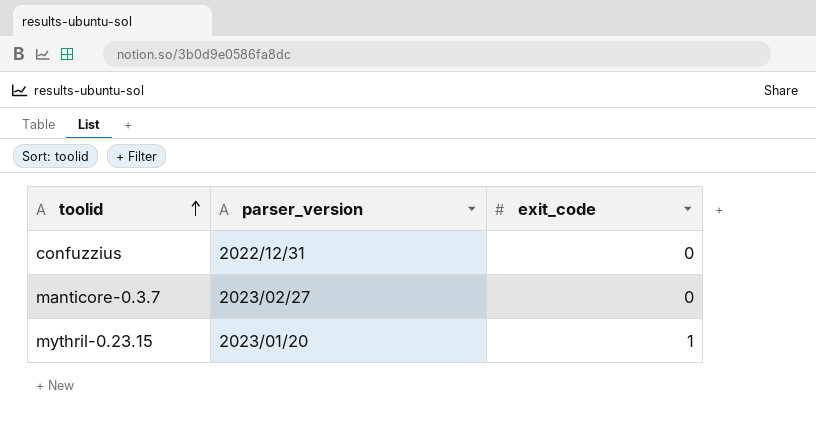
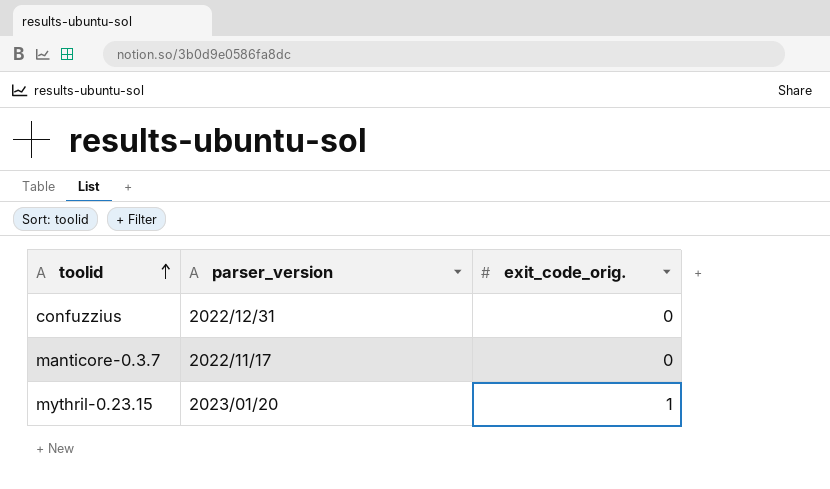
column name: exit_code -> exit_code_orig.
manticore-0.3.7 | parser_version: 2023/02/27 -> 2022/11/17

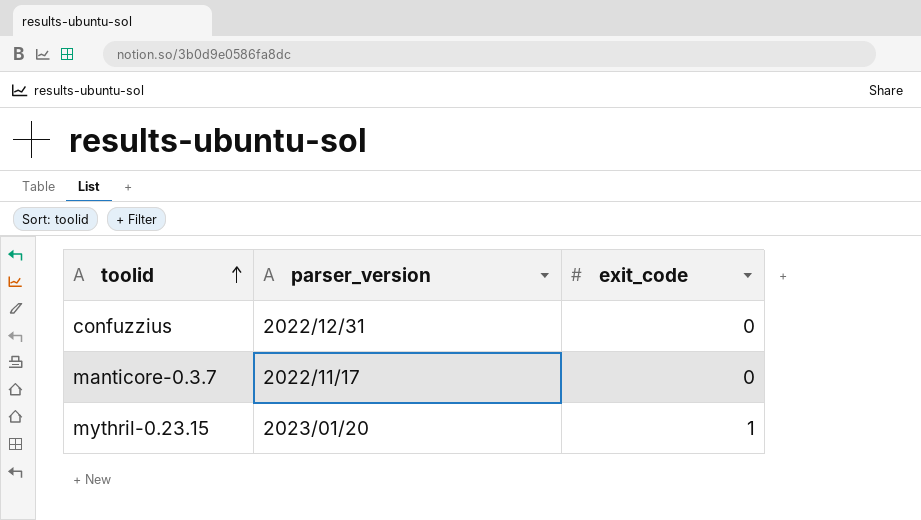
column name: exit_code_orig. -> exit_code

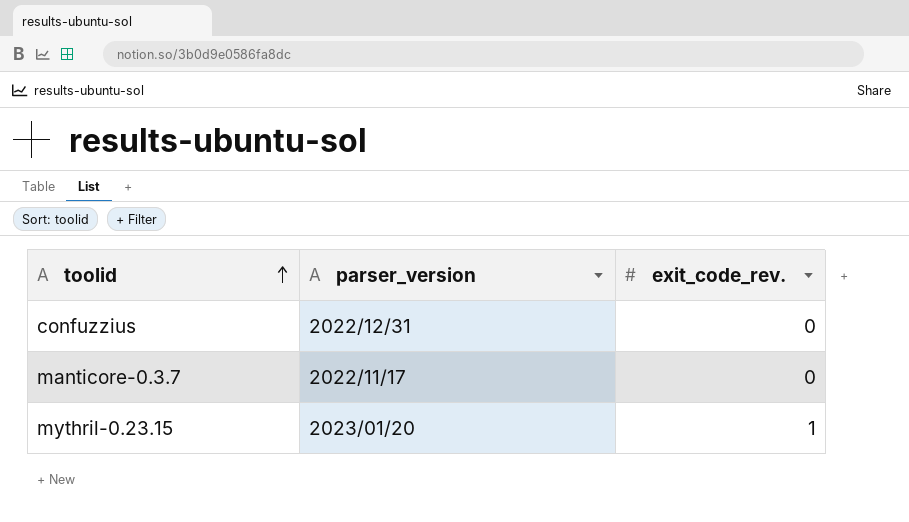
column name: exit_code -> exit_code_rev.

